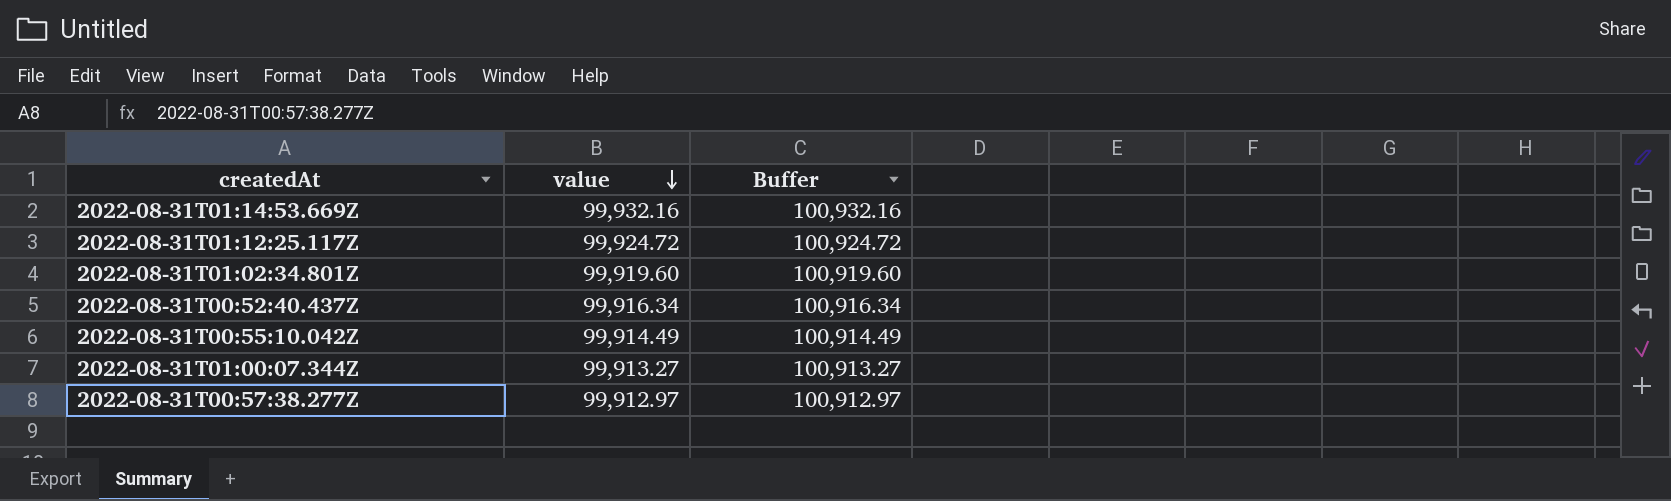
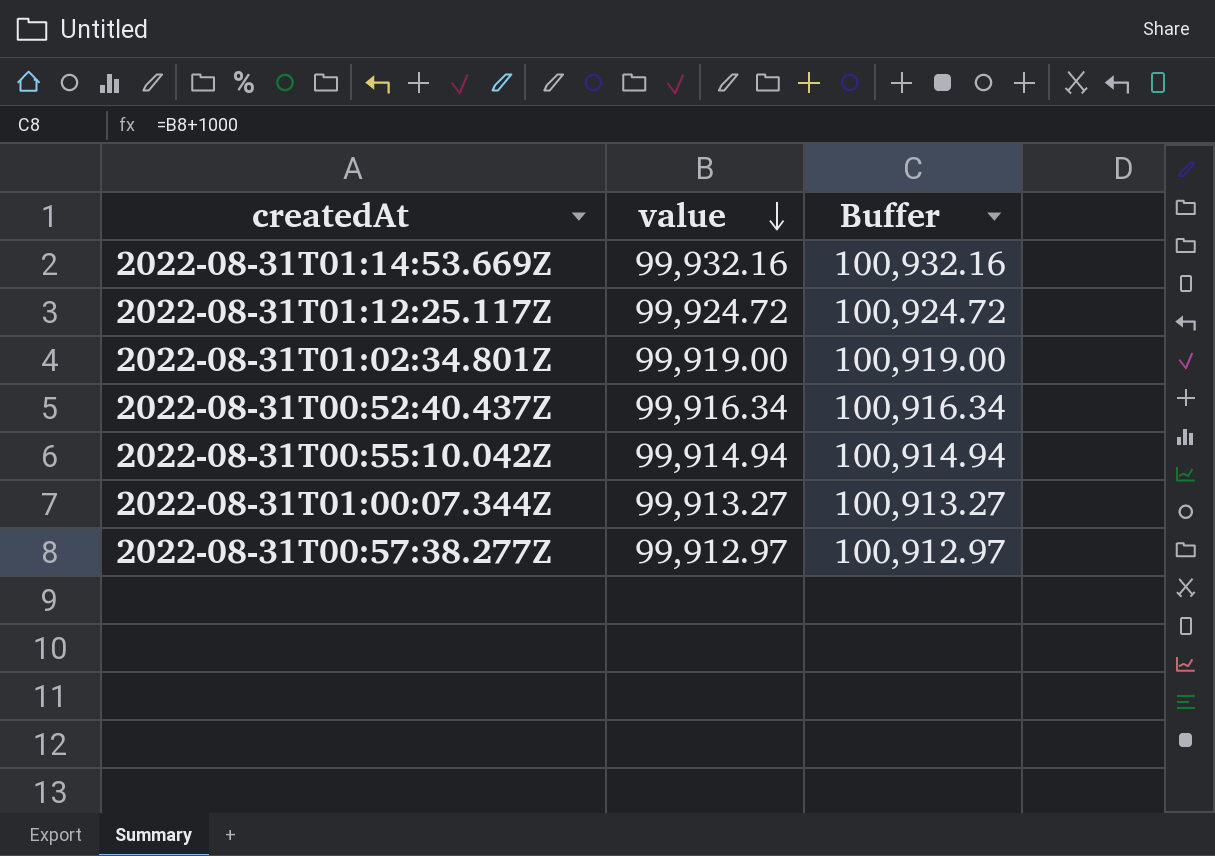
2022-08-31T01:02:34.801Z | value: 99,919.60 -> 99,919.00
2022-08-31T01:02:34.801Z | Buffer: 100,919.60 -> 100,919.00
2022-08-31T00:55:10.042Z | value: 99,914.49 -> 99,914.94
2022-08-31T00:55:10.042Z | Buffer: 100,914.49 -> 100,914.94

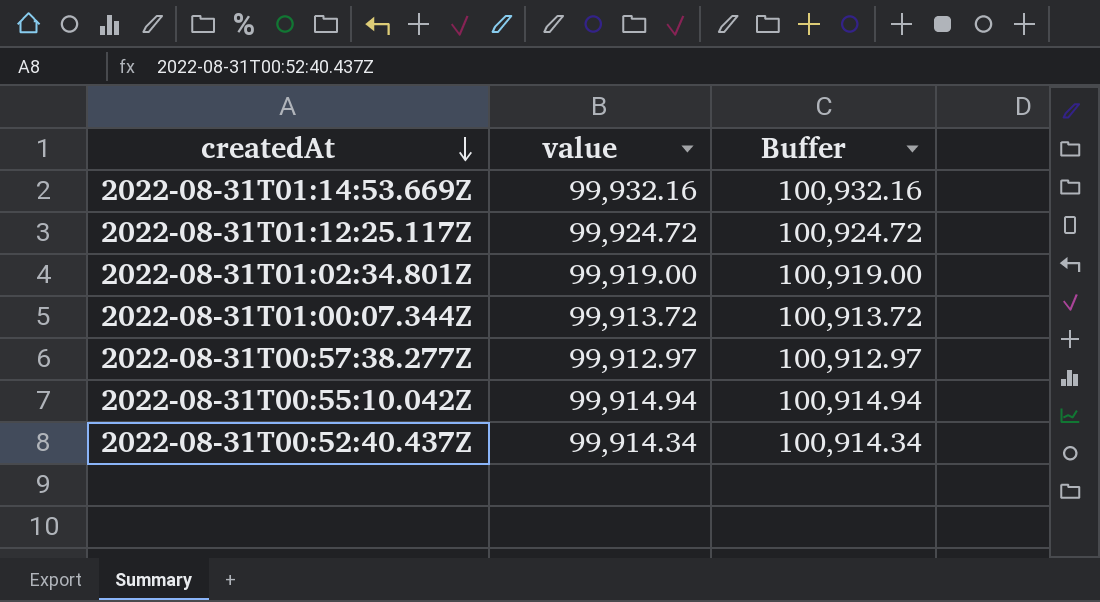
row order: value descending -> createdAt descending
2022-08-31T01:00:07.344Z | value: 99,913.27 -> 99,913.72
2022-08-31T01:00:07.344Z | Buffer: 100,913.27 -> 100,913.72
2022-08-31T00:52:40.437Z | value: 99,916.34 -> 99,914.34
2022-08-31T00:52:40.437Z | Buffer: 100,916.34 -> 100,914.34

